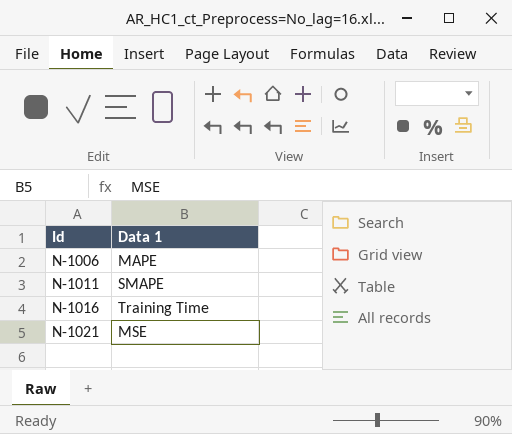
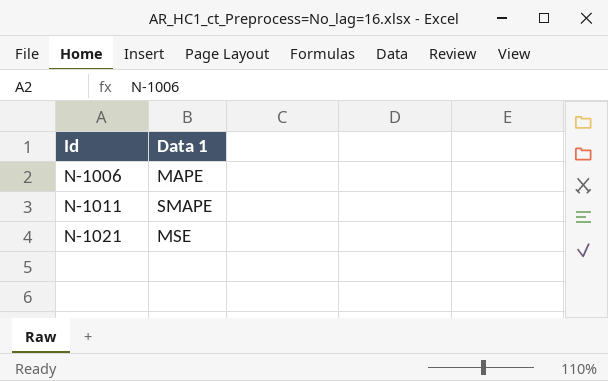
row N-1016: Training Time -> none

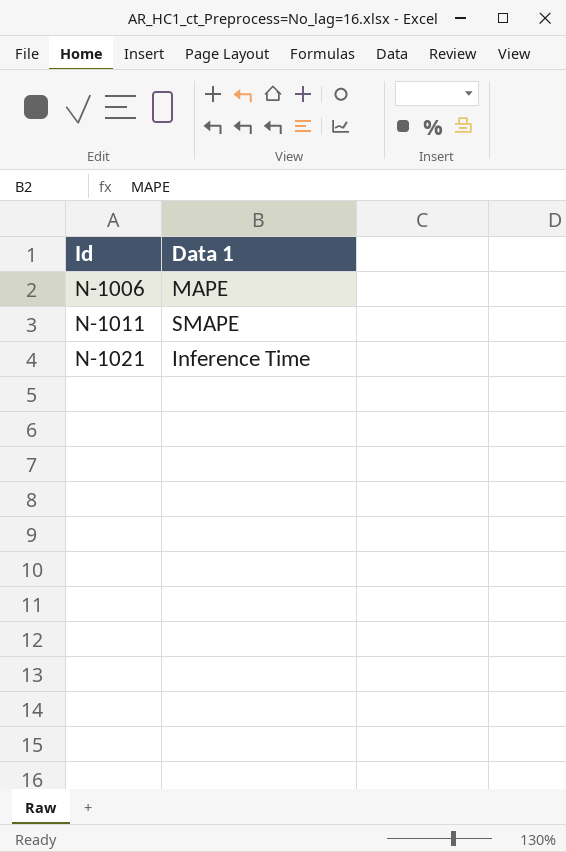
N-1021 | Data 1: MSE -> Inference Time

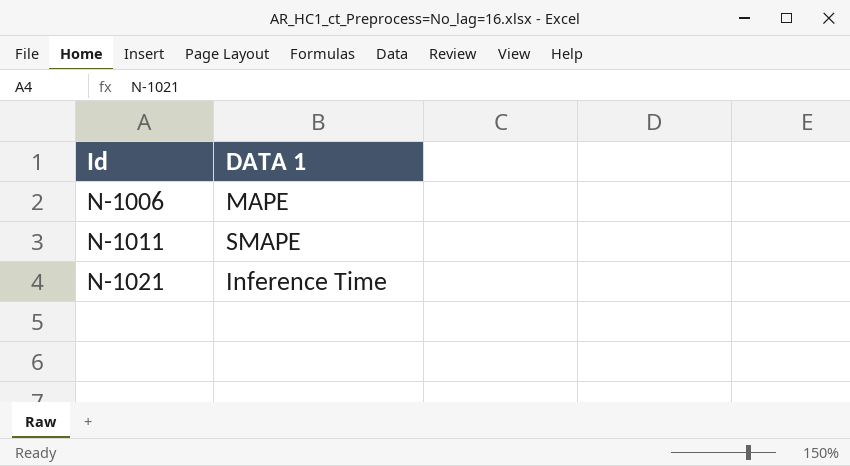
column name: Data 1 -> DATA 1

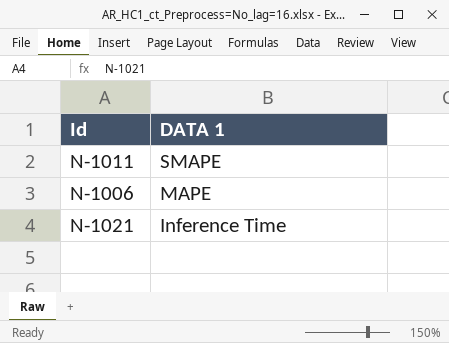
row order: Id ascending -> DATA 1 descending

